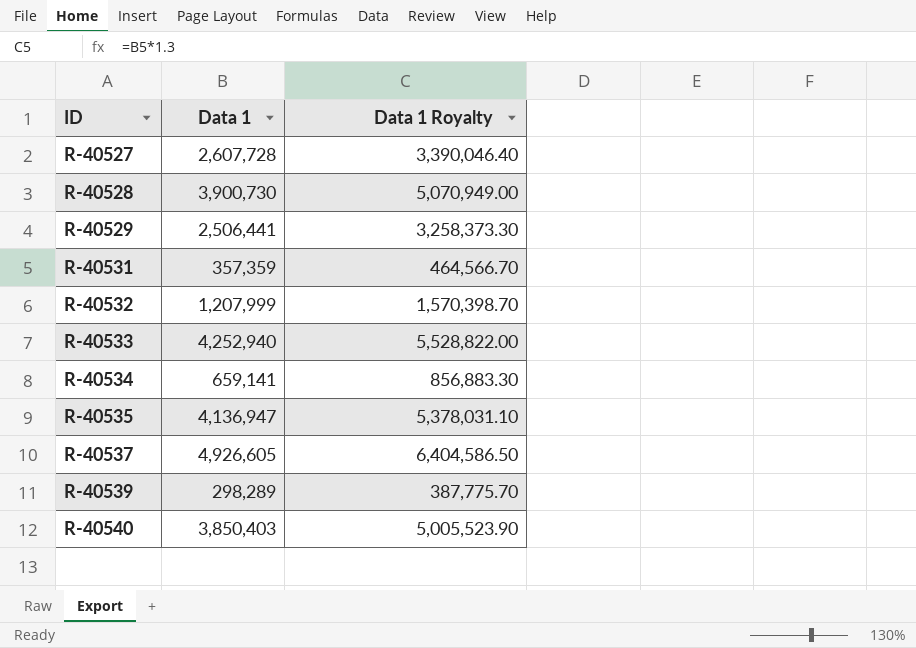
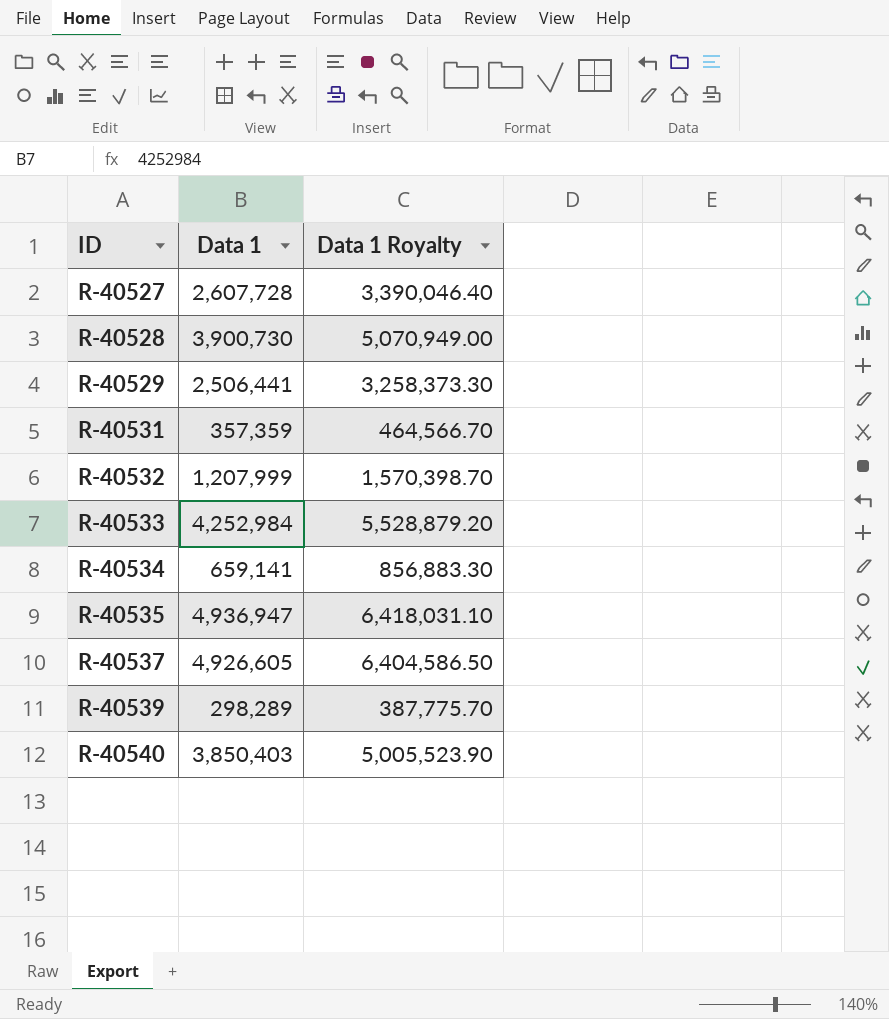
R-40533 | Data 1: 4,252,940 -> 4,252,984
R-40533 | Data 1 Royalty: 5,528,822.00 -> 5,528,879.20
R-40535 | Data 1: 4,136,947 -> 4,936,947
R-40535 | Data 1 Royalty: 5,378,031.10 -> 6,418,031.10

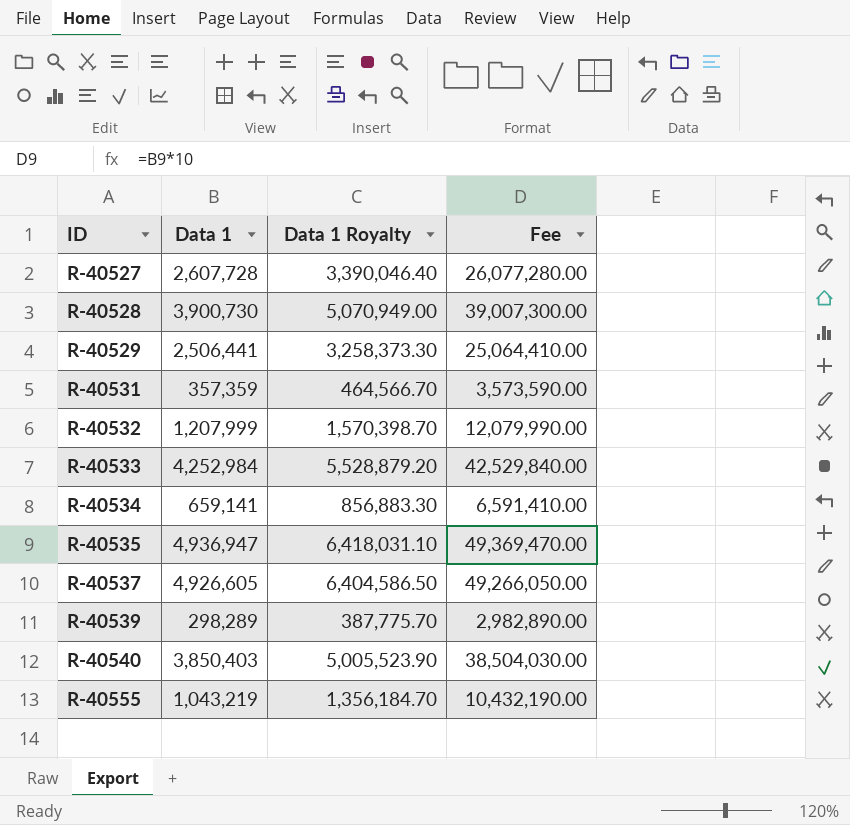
column Fee | formula: none -> [Data 1] * 10
row R-40555: none -> 1,043,219 | 1,356,184.70 | 10,432,190.00

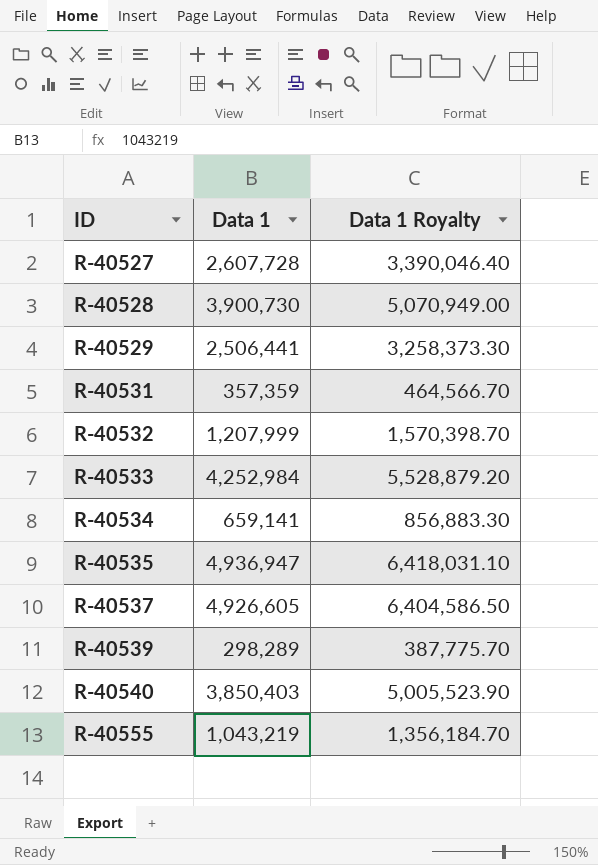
column Fee | formula: [Data 1] * 10 -> none

